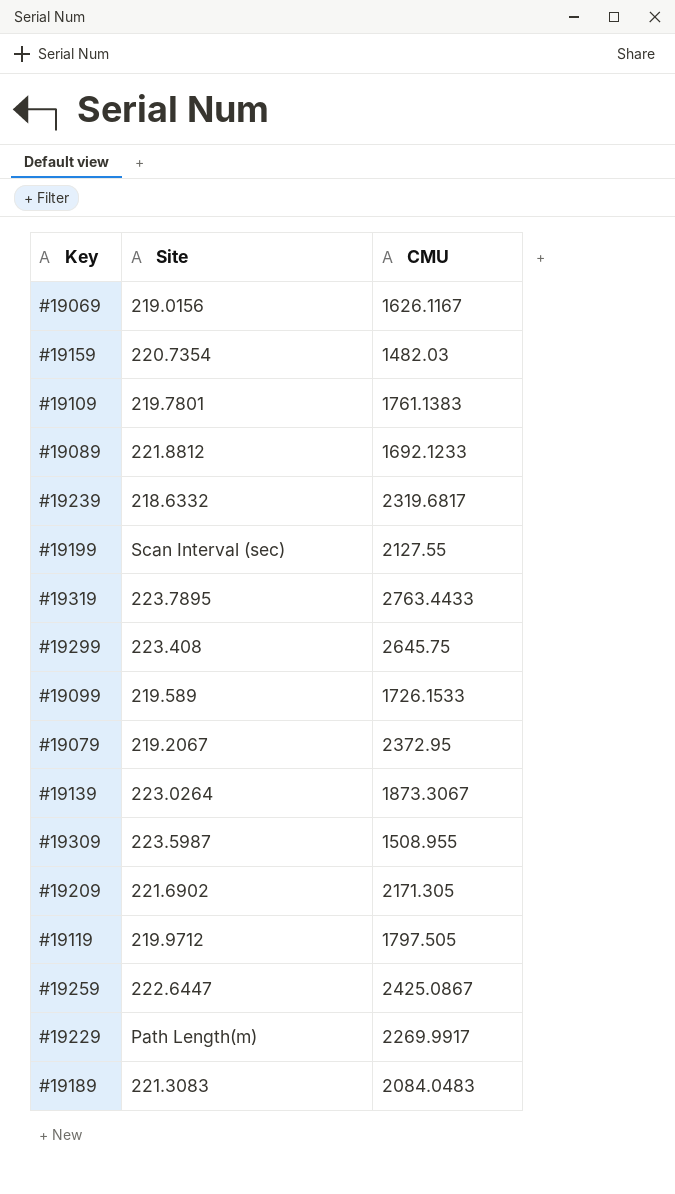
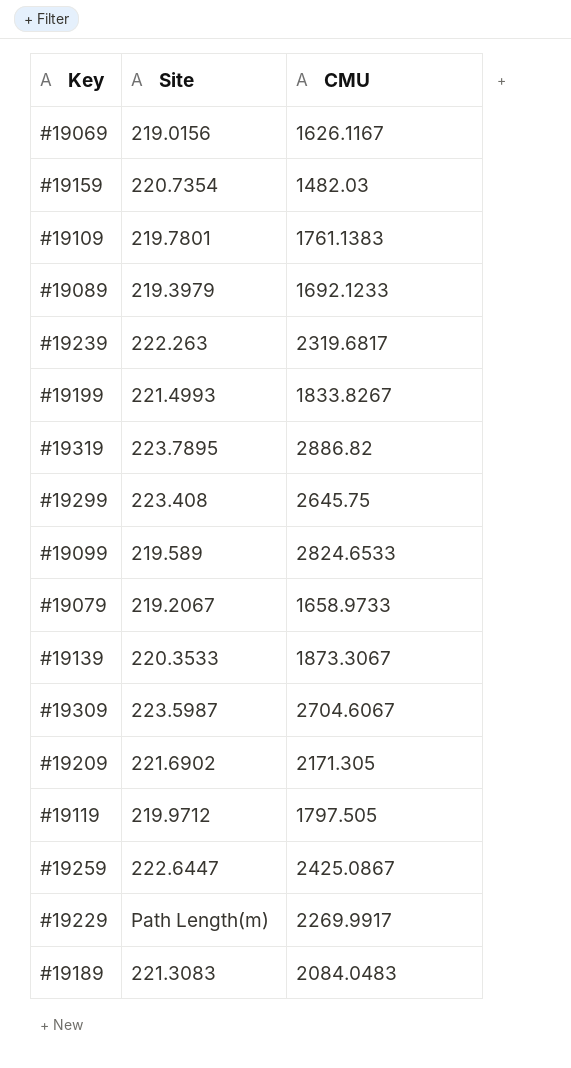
#19089 | Site: 221.8812 -> 219.3979
#19239 | Site: 218.6332 -> 222.263
#19199 | Site: Scan Interval (sec) -> 221.4993
#19199 | CMU: 2127.55 -> 1833.8267
#19319 | CMU: 2763.4433 -> 2886.82
#19099 | CMU: 1726.1533 -> 2824.6533
#19079 | CMU: 2372.95 -> 1658.9733
#19139 | Site: 223.0264 -> 220.3533
#19309 | CMU: 1508.955 -> 2704.6067

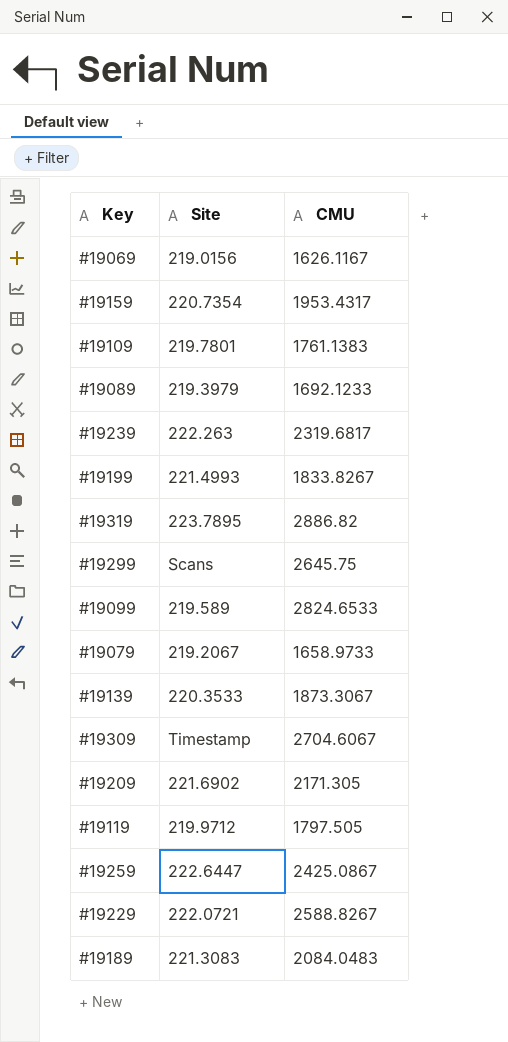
#19159 | CMU: 1482.03 -> 1953.4317
#19299 | Site: 223.408 -> Scans
#19309 | Site: 223.5987 -> Timestamp
#19229 | Site: Path Length(m) -> 222.0721
#19229 | CMU: 2269.9917 -> 2588.8267

